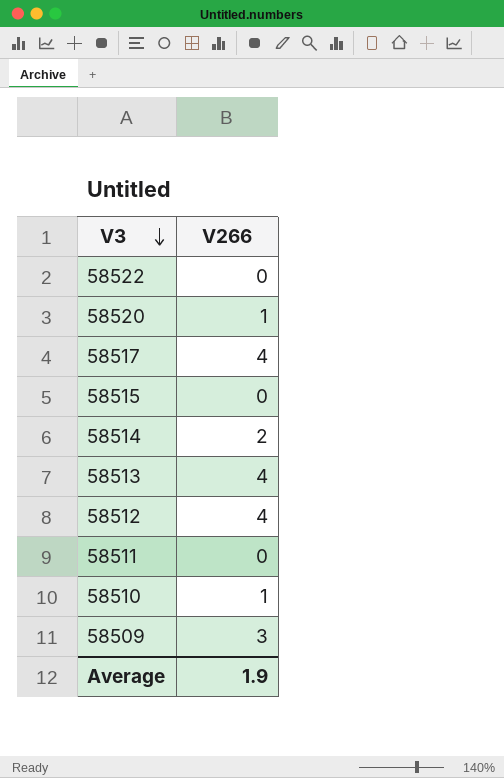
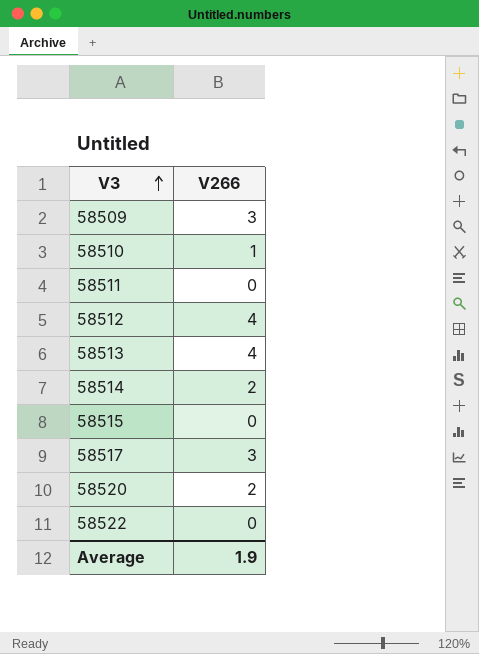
row order: V3 descending -> V3 ascending
58517 | V266: 4 -> 3
58520 | V266: 1 -> 2

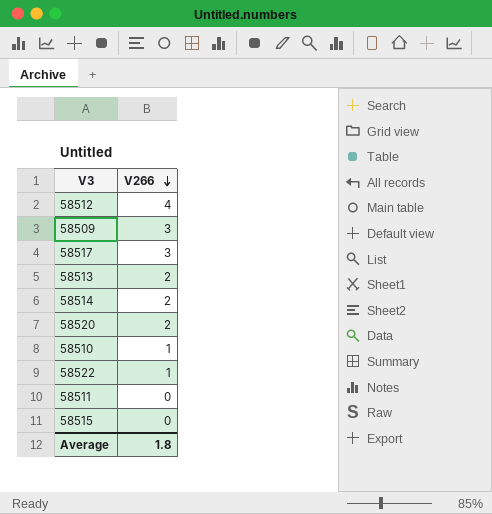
row order: V3 ascending -> V266 descending
58513 | V266: 4 -> 2
58522 | V266: 0 -> 1
Average | V266: 1.9 -> 1.8

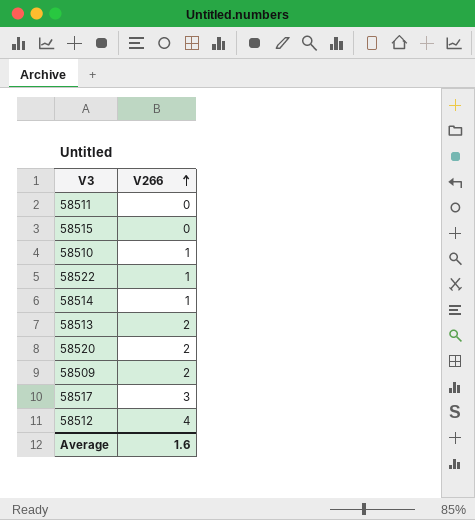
row order: V266 descending -> V266 ascending
58514 | V266: 2 -> 1
58509 | V266: 3 -> 2
Average | V266: 1.8 -> 1.6

